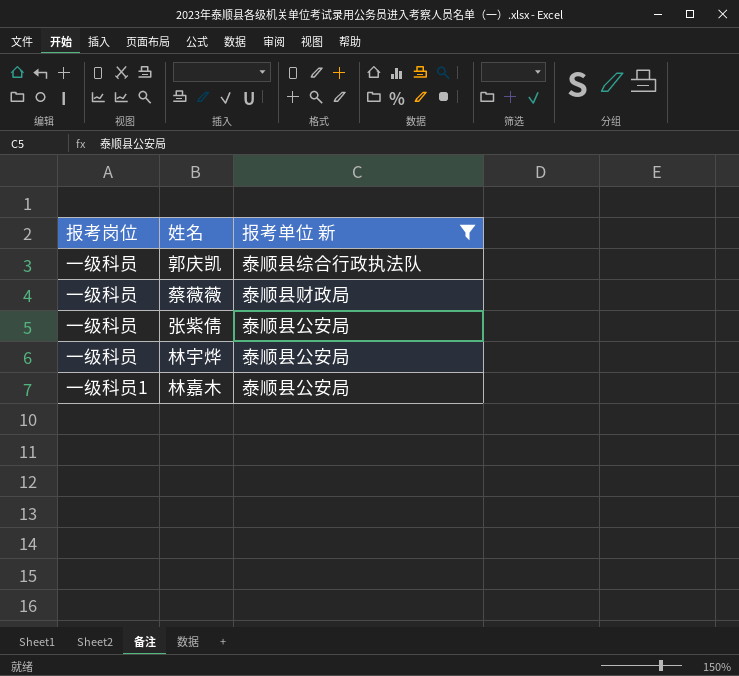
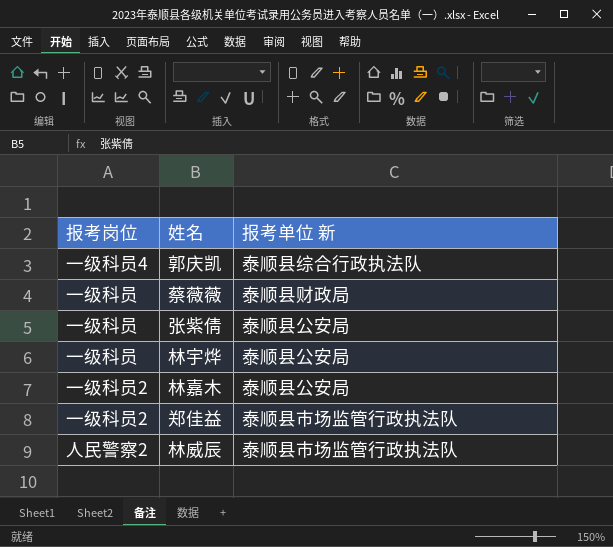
filter: 报考单位 新 != 泰顺县市场监管行政执法队 -> none
郭庆凯 | 报考岗位: 一级科员 -> 一级科员4
林嘉木 | 报考岗位: 一级科员1 -> 一级科员2

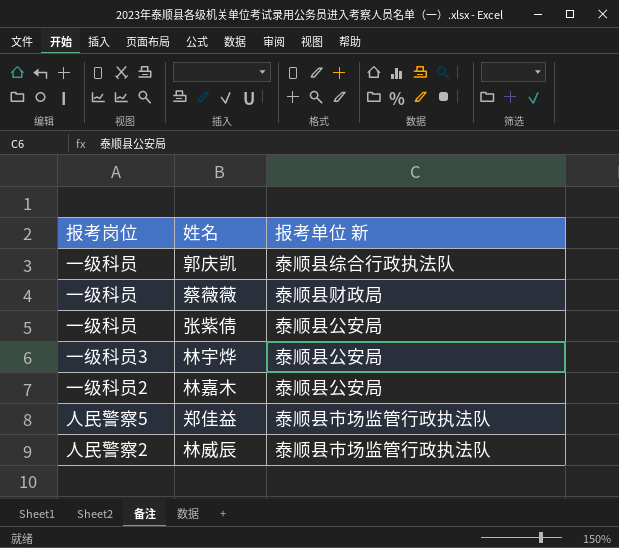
郭庆凯 | 报考岗位: 一级科员4 -> 一级科员
林宇烨 | 报考岗位: 一级科员 -> 一级科员3
郑佳益 | 报考岗位: 一级科员2 -> 人民警察5

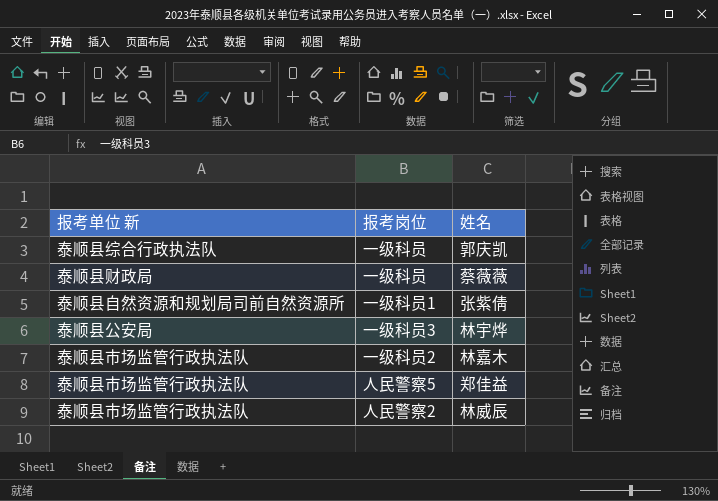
column 报考单位 新 | position: 3 -> 1
张紫倩 | 报考单位 新: 泰顺县公安局 -> 泰顺县自然资源和规划局司前自然资源所
张紫倩 | 报考岗位: 一级科员 -> 一级科员1
林嘉木 | 报考单位 新: 泰顺县公安局 -> 泰顺县市场监管行政执法队

